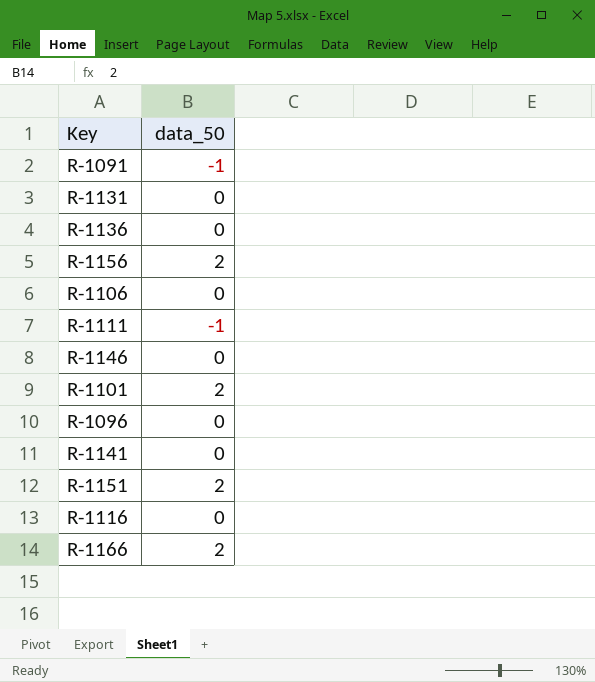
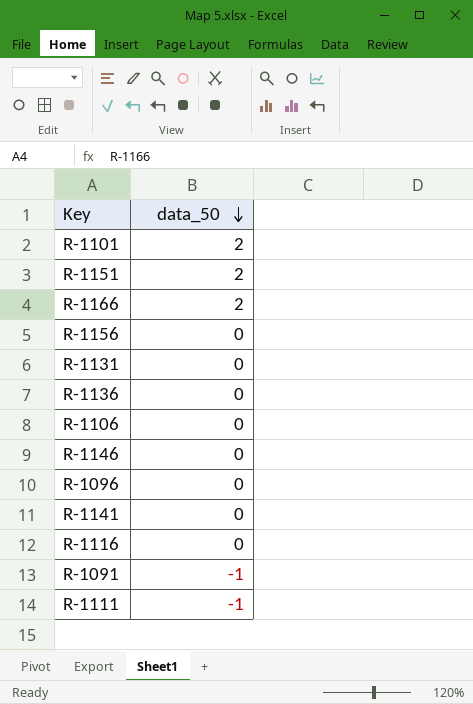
row order: none -> data_50 descending
R-1156 | data_50: 2 -> 0

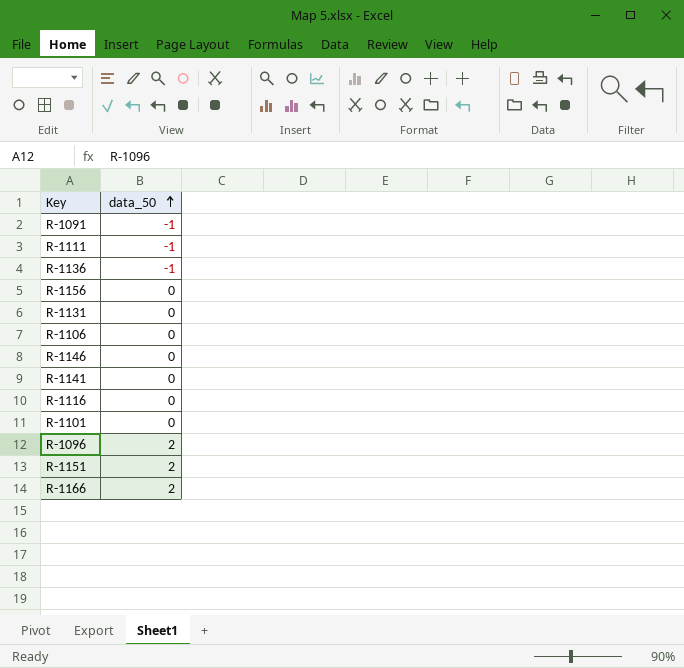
row order: data_50 descending -> data_50 ascending
R-1136 | data_50: 0 -> -1
R-1101 | data_50: 2 -> 0
R-1096 | data_50: 0 -> 2

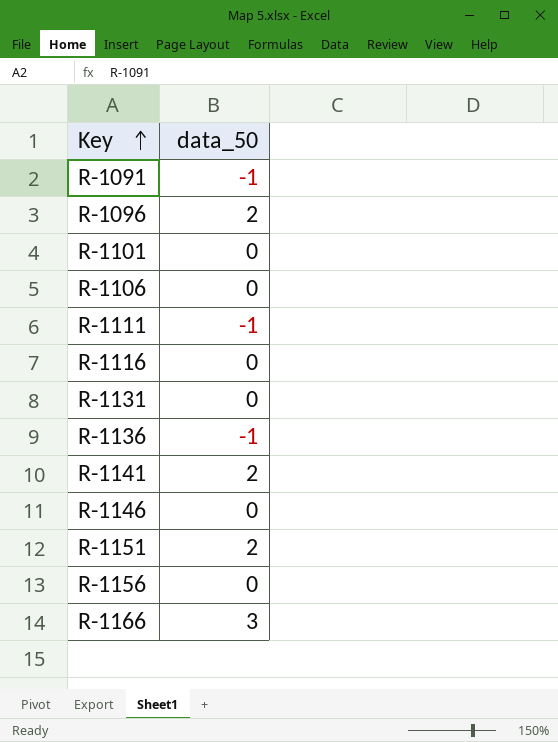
row order: data_50 ascending -> Key ascending
R-1141 | data_50: 0 -> 2
R-1166 | data_50: 2 -> 3

